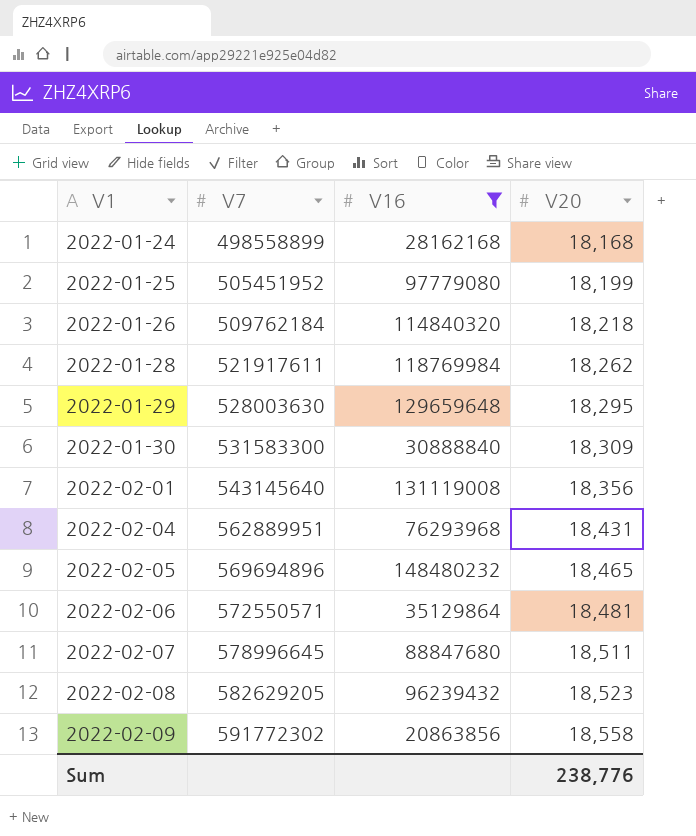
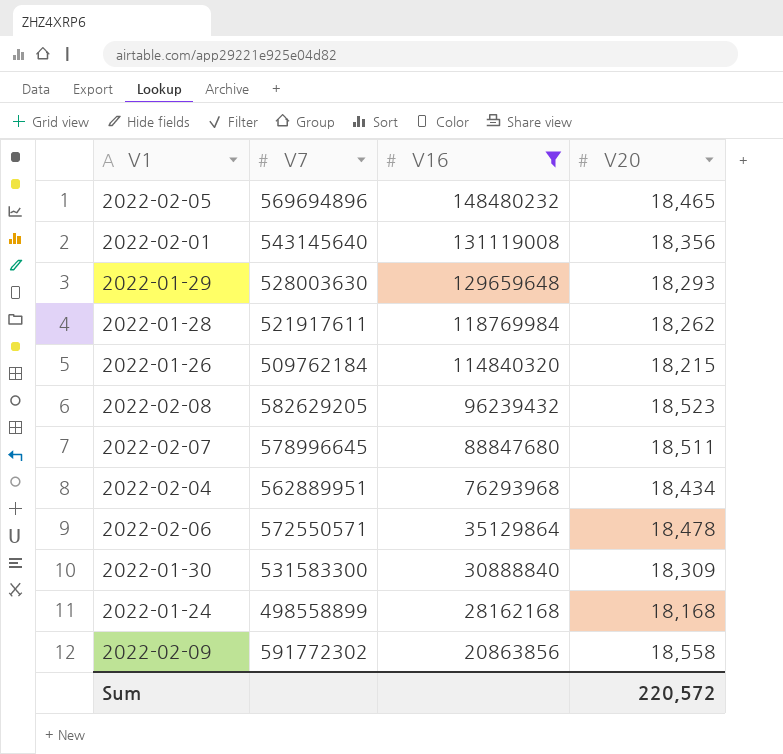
row order: V1 ascending -> V16 descending
row 2022-01-25: 505451952 | 97779080 | 18,199 -> none
2022-01-29 | V20: 18,295 -> 18,293
2022-01-26 | V20: 18,218 -> 18,215
2022-02-04 | V20: 18,431 -> 18,434
2022-02-06 | V20: 18,481 -> 18,478
Sum | V20: 238,776 -> 220,572

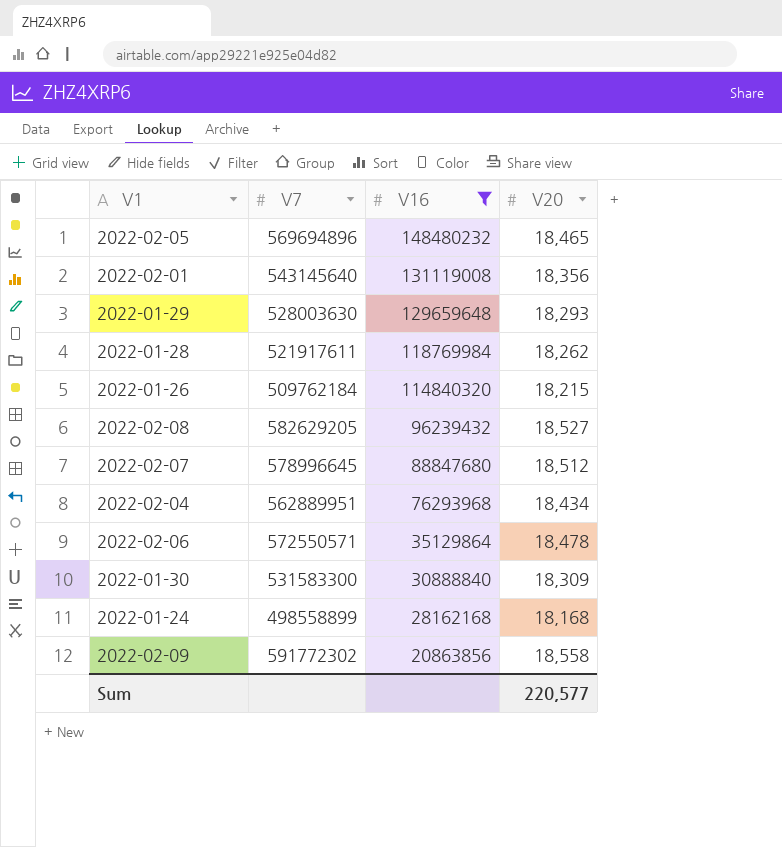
2022-02-08 | V20: 18,523 -> 18,527
2022-02-07 | V20: 18,511 -> 18,512
Sum | V20: 220,572 -> 220,577

